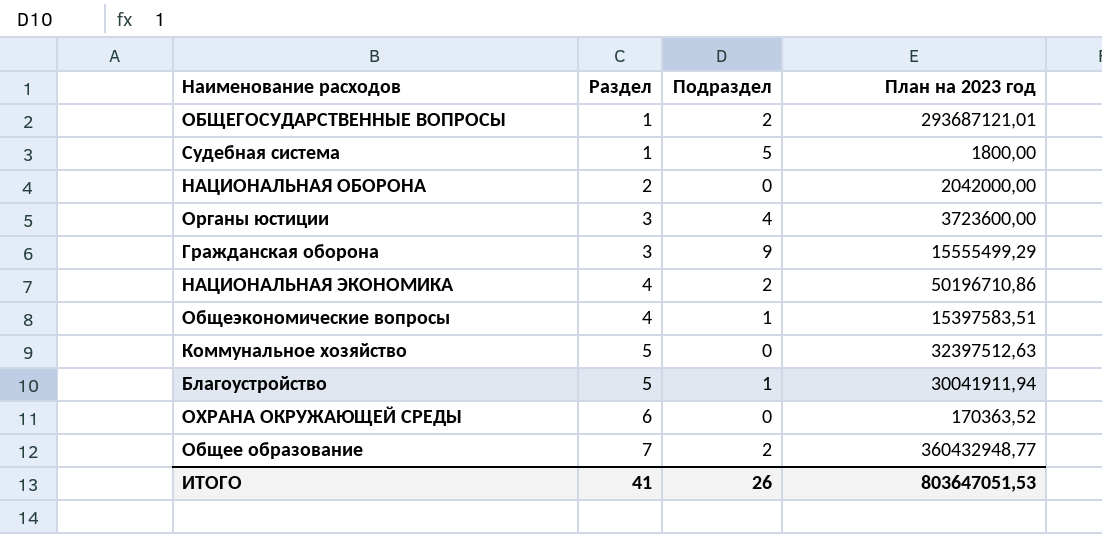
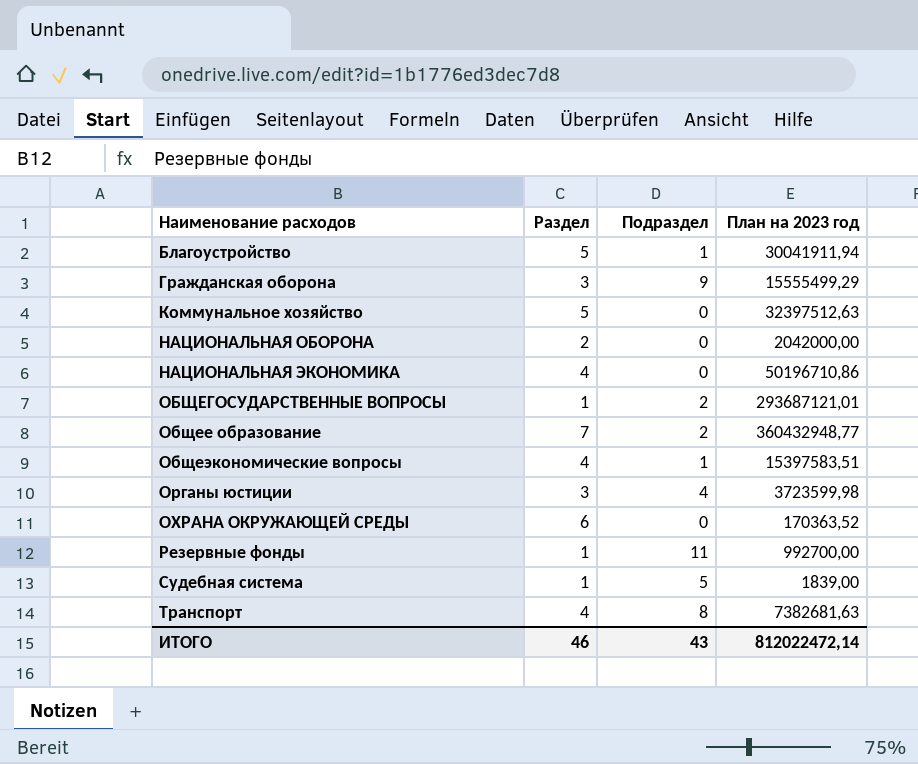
row order: Раздел ascending -> Наименование расходов ascending
НАЦИОНАЛЬНАЯ ЭКОНОМИКА | Подраздел: 2 -> 0
Органы юстиции | План на 2023 год: 3723600,00 -> 3723599,98
row Резервные фонды: none -> 1 | 11 | 992700,00
Судебная система | План на 2023 год: 1800,00 -> 1839,00
row Транспорт: none -> 4 | 8 | 7382681,63
ИТОГО | Раздел: 41 -> 46
ИТОГО | Подраздел: 26 -> 43
ИТОГО | План на 2023 год: 803647051,53 -> 812022472,14

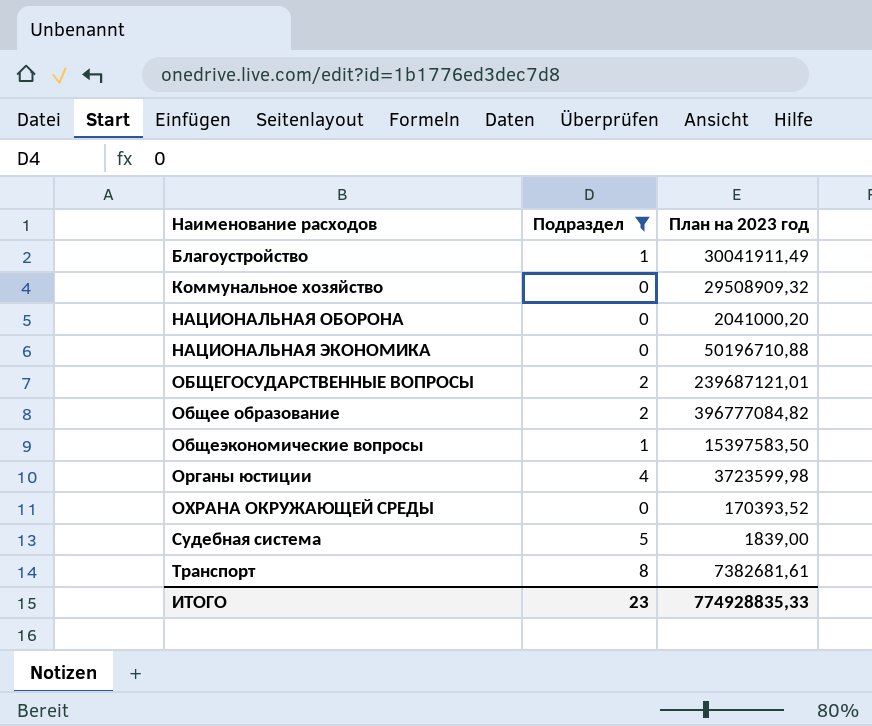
filter: none -> Подраздел <= 8
column Раздел | position: 2 -> none
Благоустройство | План на 2023 год: 30041911,94 -> 30041911,49
Коммунальное хозяйство | План на 2023 год: 32397512,63 -> 29508909,32
НАЦИОНАЛЬНАЯ ОБОРОНА | План на 2023 год: 2042000,00 -> 2041000,20
НАЦИОНАЛЬНАЯ ЭКОНОМИКА | План на 2023 год: 50196710,86 -> 50196710,88
ОБЩЕГОСУДАРСТВЕННЫЕ ВОПРОСЫ | План на 2023 год: 293687121,01 -> 239687121,01
Общее образование | План на 2023 год: 360432948,77 -> 396777084,82
Общеэкономические вопросы | План на 2023 год: 15397583,51 -> 15397583,50
ОХРАНА ОКРУЖАЮЩЕЙ СРЕДЫ | План на 2023 год: 170363,52 -> 170393,52
Транспорт | План на 2023 год: 7382681,63 -> 7382681,61
ИТОГО | Подраздел: 43 -> 23
ИТОГО | План на 2023 год: 812022472,14 -> 774928835,33

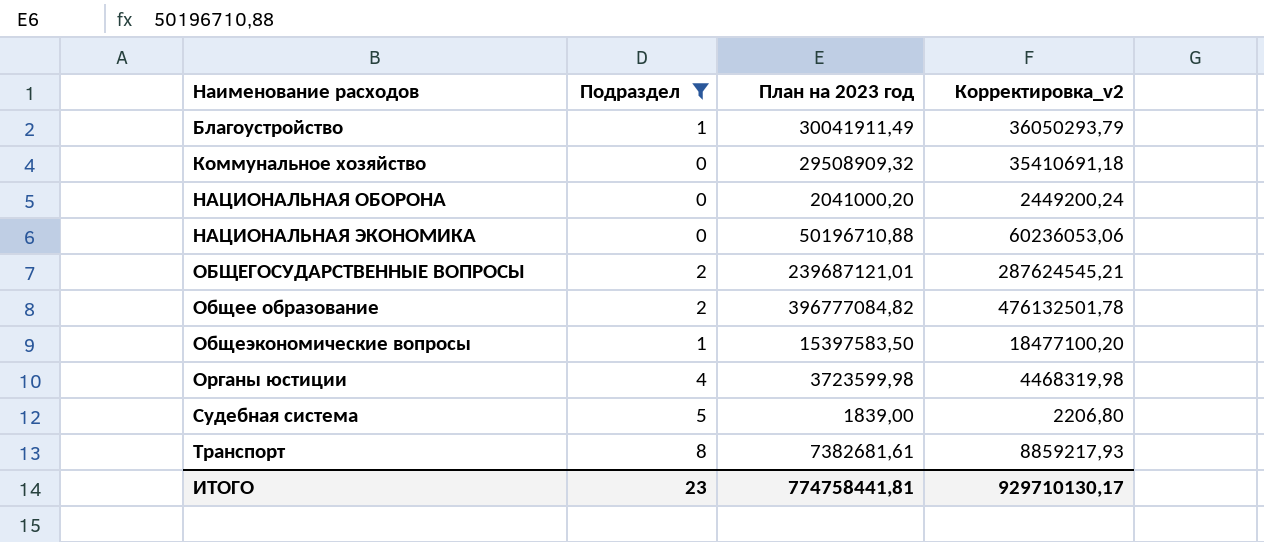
column Корректировка_v2 | formula: none -> [План на 2023 год] * 1,2
row ОХРАНА ОКРУЖАЮЩЕЙ СРЕДЫ: 0 | 170393,52 -> none
ИТОГО | План на 2023 год: 774928835,33 -> 774758441,81

